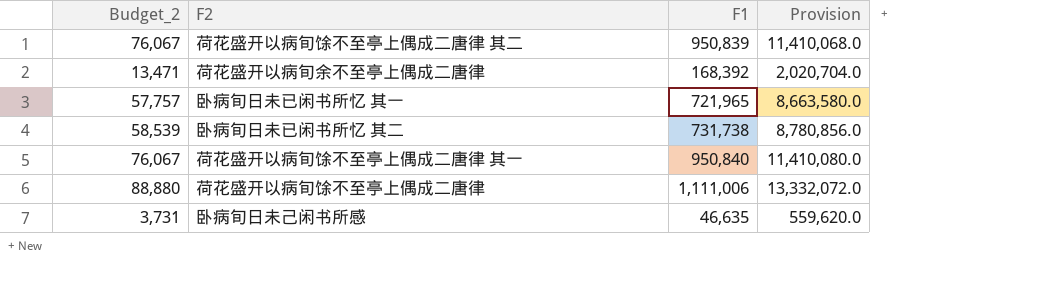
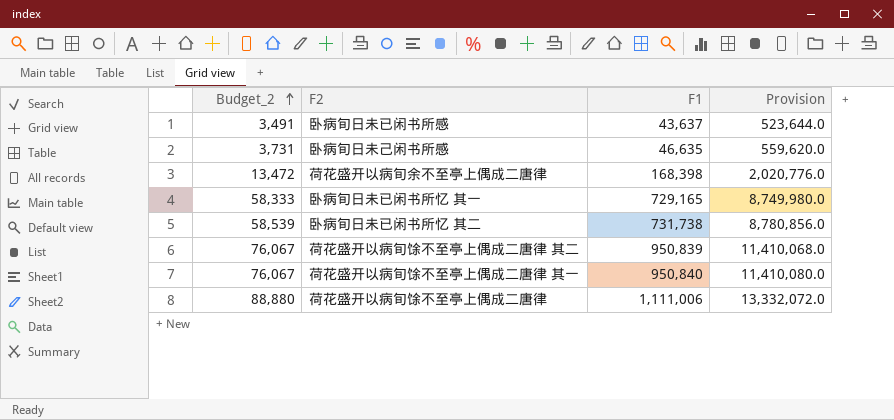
row order: none -> Budget_2 ascending
row 卧病旬日未已闲书所感: none -> 3,491 | 43,637 | 523,644.0
荷花盛开以病旬余不至亭上偶成二唐律 | Budget_2: 13,471 -> 13,472
荷花盛开以病旬余不至亭上偶成二唐律 | F1: 168,392 -> 168,398
荷花盛开以病旬余不至亭上偶成二唐律 | Provision: 2,020,704.0 -> 2,020,776.0
卧病旬日未已闲书所忆 其一 | Budget_2: 57,757 -> 58,333
卧病旬日未已闲书所忆 其一 | F1: 721,965 -> 729,165
卧病旬日未已闲书所忆 其一 | Provision: 8,663,580.0 -> 8,749,980.0

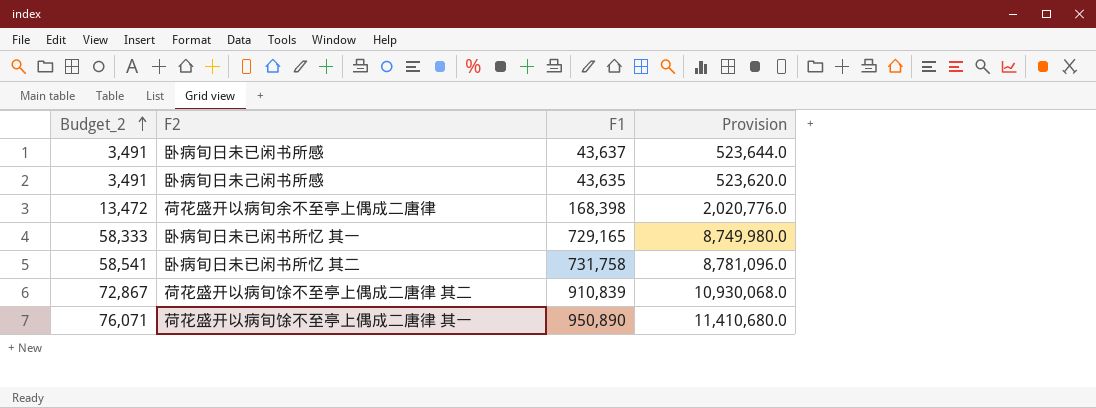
row 荷花盛开以病旬馀不至亭上偶成二唐律: 88,880 | 1,111,006 | 13,332,072.0 -> none
卧病旬日未己闲书所感 | Budget_2: 3,731 -> 3,491
卧病旬日未己闲书所感 | F1: 46,635 -> 43,635
卧病旬日未己闲书所感 | Provision: 559,620.0 -> 523,620.0
卧病旬日未已闲书所忆 其二 | Budget_2: 58,539 -> 58,541
卧病旬日未已闲书所忆 其二 | F1: 731,738 -> 731,758
卧病旬日未已闲书所忆 其二 | Provision: 8,780,856.0 -> 8,781,096.0
荷花盛开以病旬馀不至亭上偶成二唐律 其二 | Budget_2: 76,067 -> 72,867
荷花盛开以病旬馀不至亭上偶成二唐律 其二 | F1: 950,839 -> 910,839
荷花盛开以病旬馀不至亭上偶成二唐律 其二 | Provision: 11,410,068.0 -> 10,930,068.0
荷花盛开以病旬馀不至亭上偶成二唐律 其一 | Budget_2: 76,067 -> 76,071
荷花盛开以病旬馀不至亭上偶成二唐律 其一 | F1: 950,840 -> 950,890
荷花盛开以病旬馀不至亭上偶成二唐律 其一 | Provision: 11,410,080.0 -> 11,410,680.0

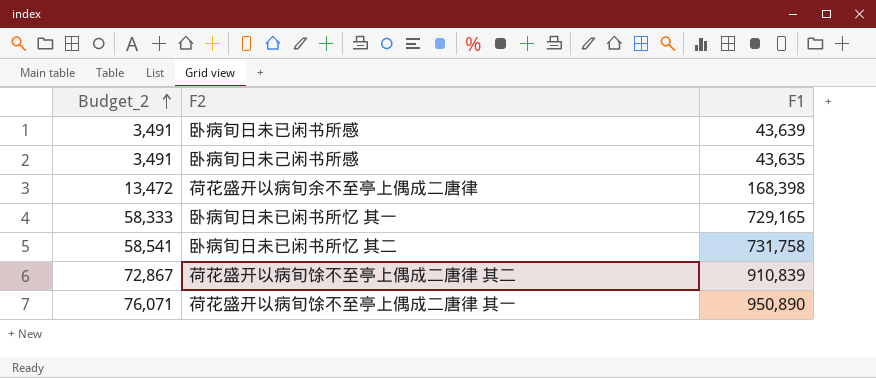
column Provision | formula: [F1] * 12 -> none
卧病旬日未已闲书所感 | F1: 43,637 -> 43,639

